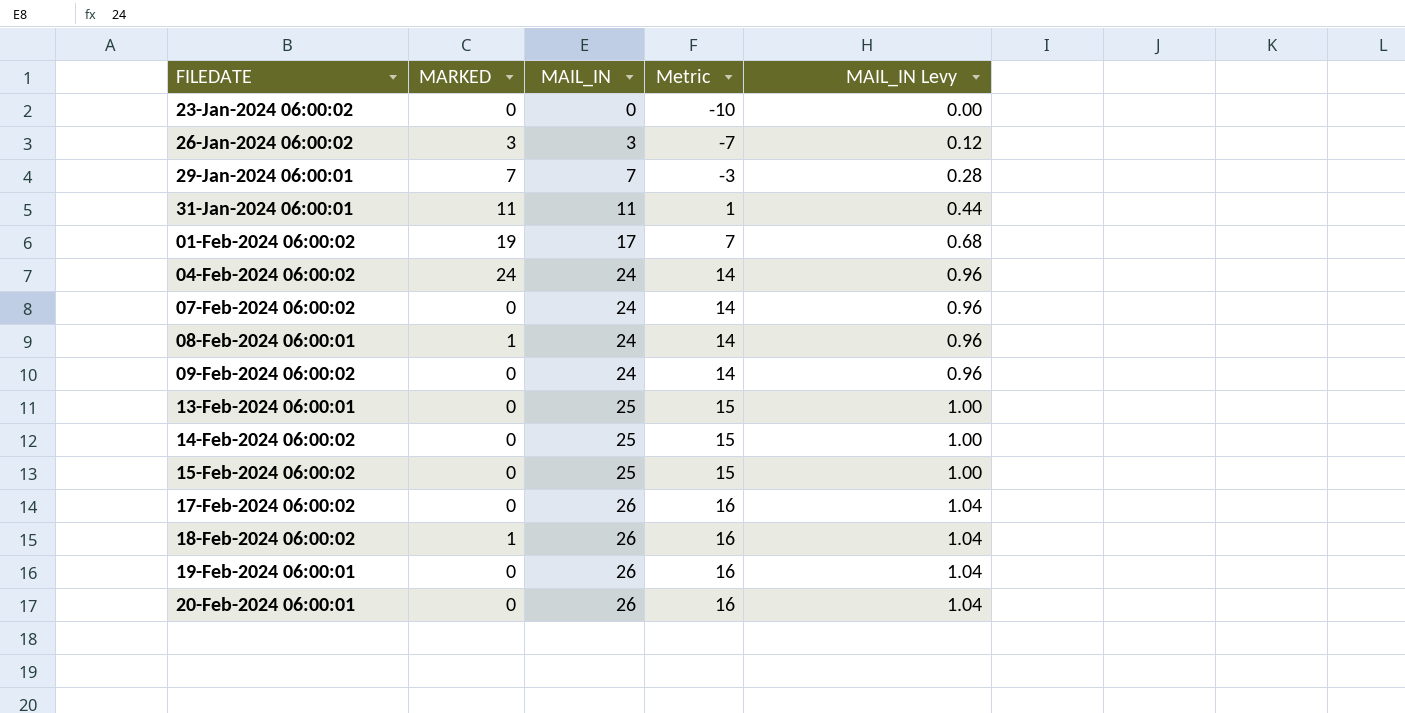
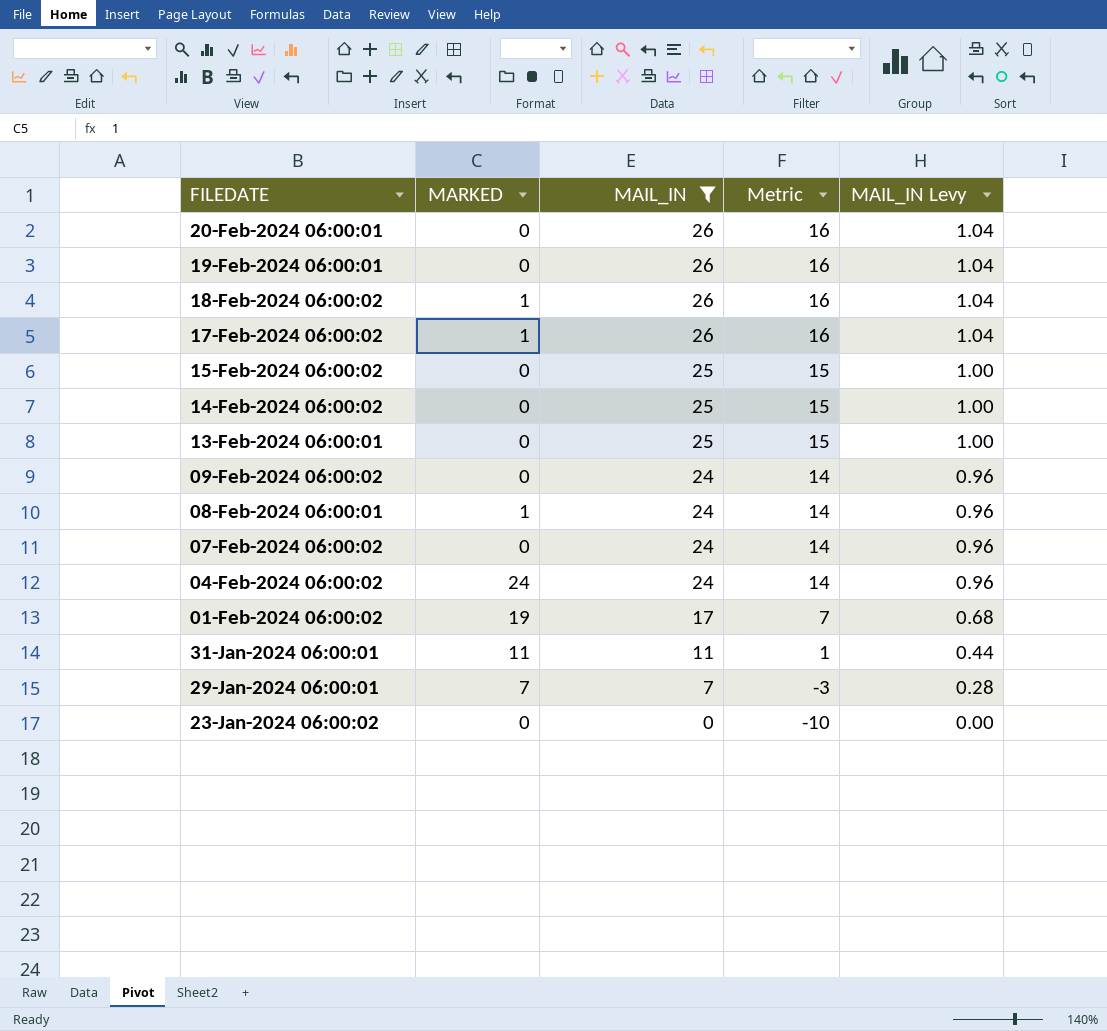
filter: none -> MAIL_IN != 3
row order: FILEDATE ascending -> FILEDATE descending
17-Feb-2024 06:00:02 | MARKED: 0 -> 1

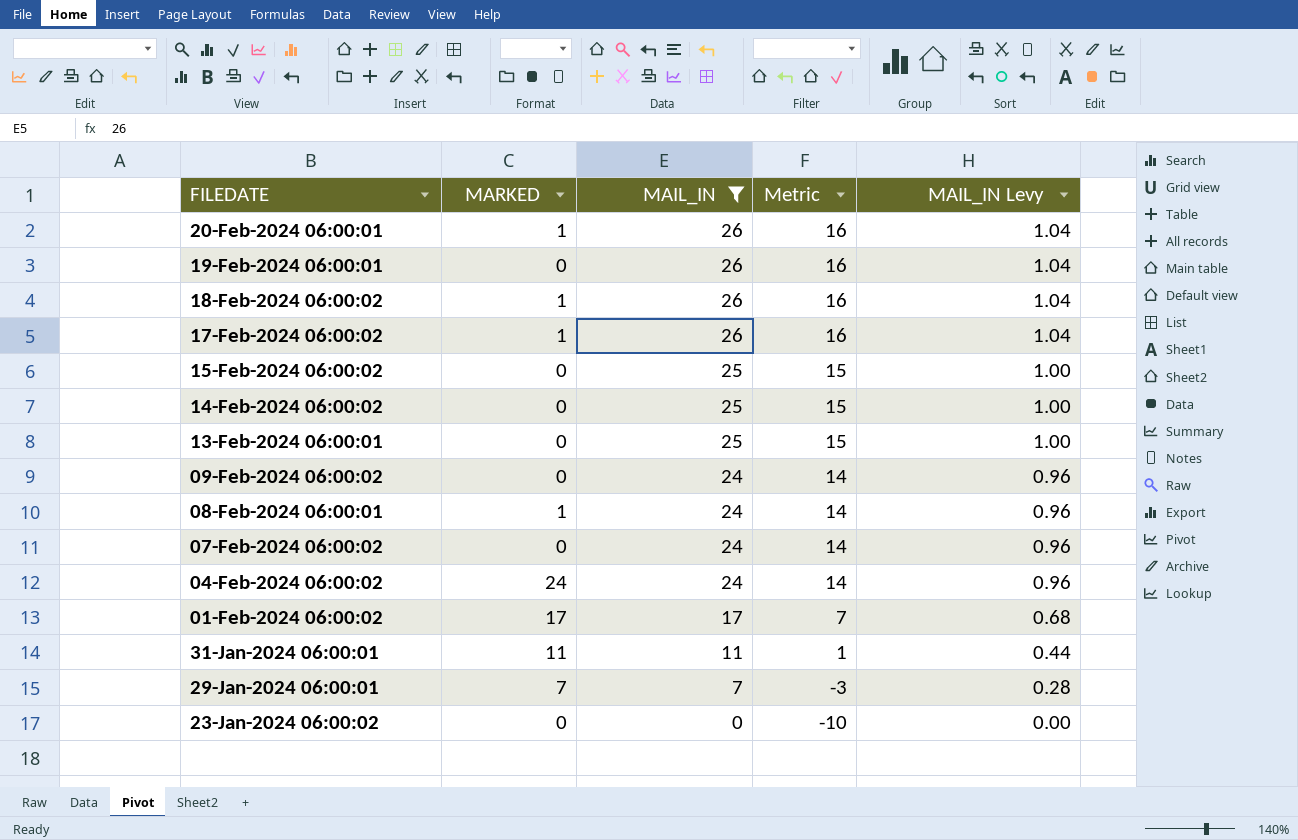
20-Feb-2024 06:00:01 | MARKED: 0 -> 1
01-Feb-2024 06:00:02 | MARKED: 19 -> 17

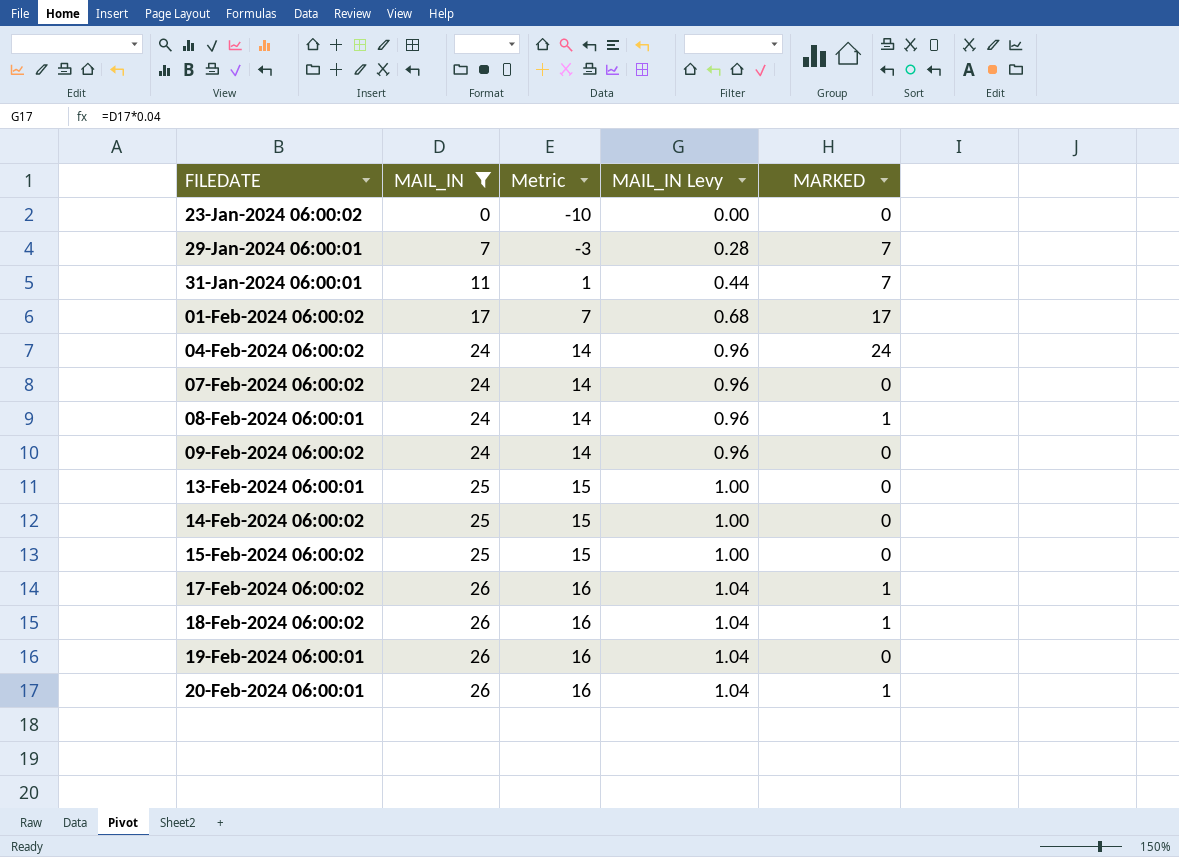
row order: FILEDATE descending -> FILEDATE ascending
column MARKED | position: 2 -> 5
31-Jan-2024 06:00:01 | MARKED: 11 -> 7

